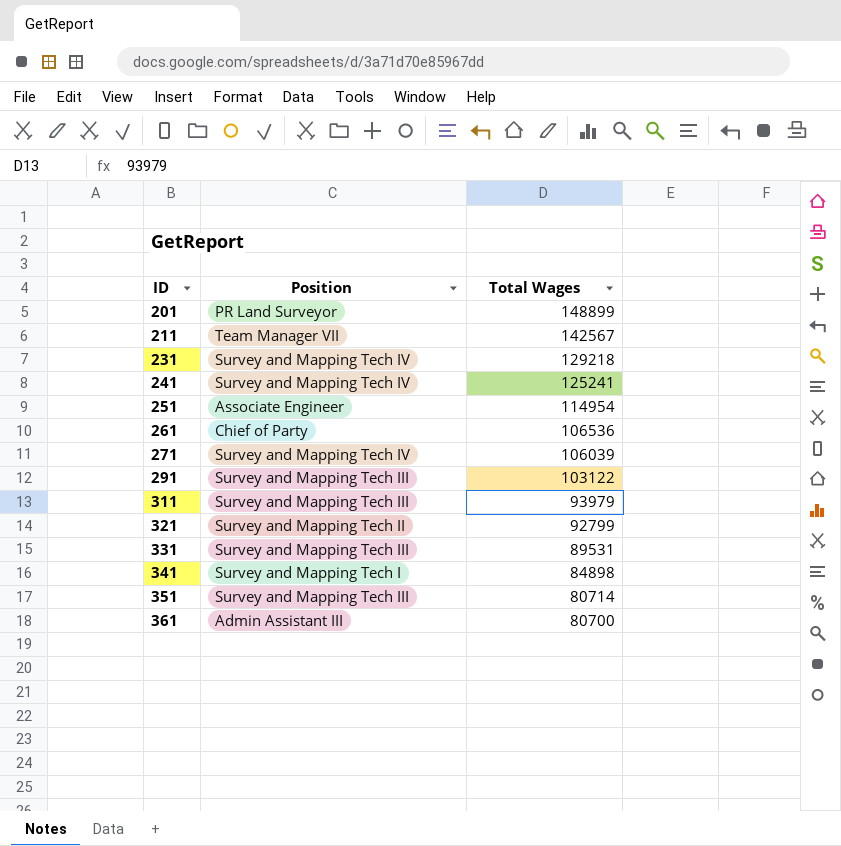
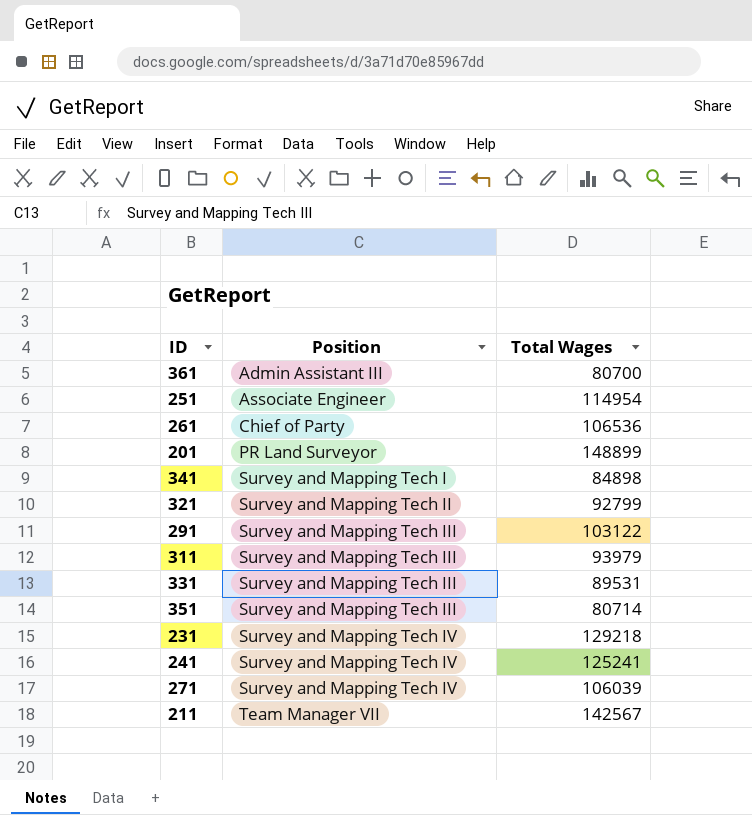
row order: ID ascending -> Position ascending

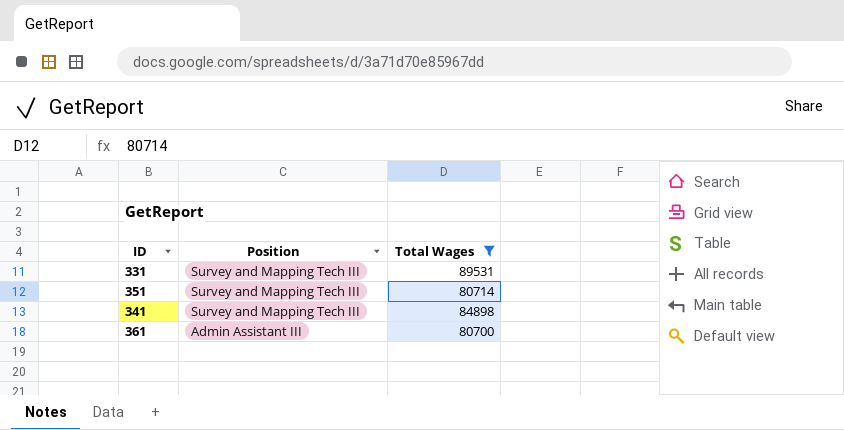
filter: none -> Total Wages <= 89531
row order: Position ascending -> Position descending
341 | Position: Survey and Mapping Tech I -> Survey and Mapping Tech III

